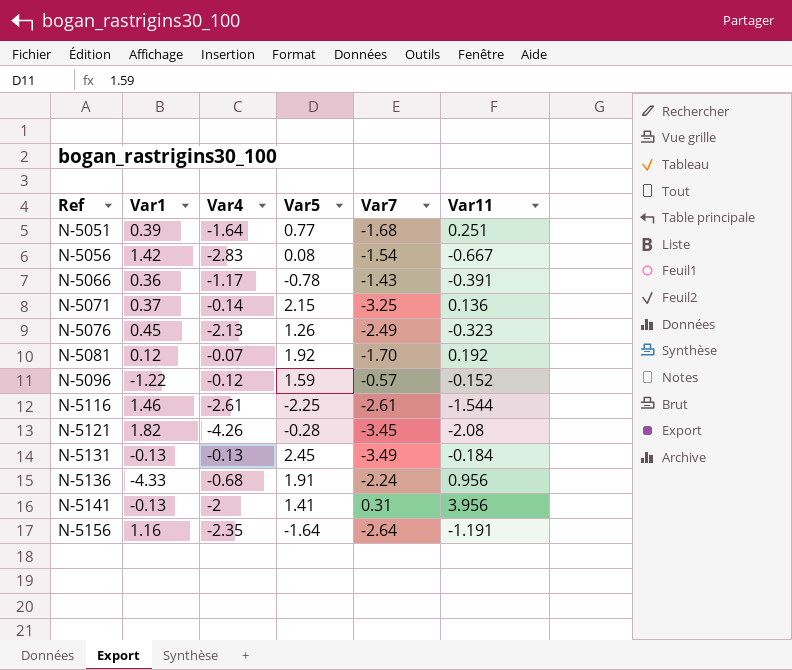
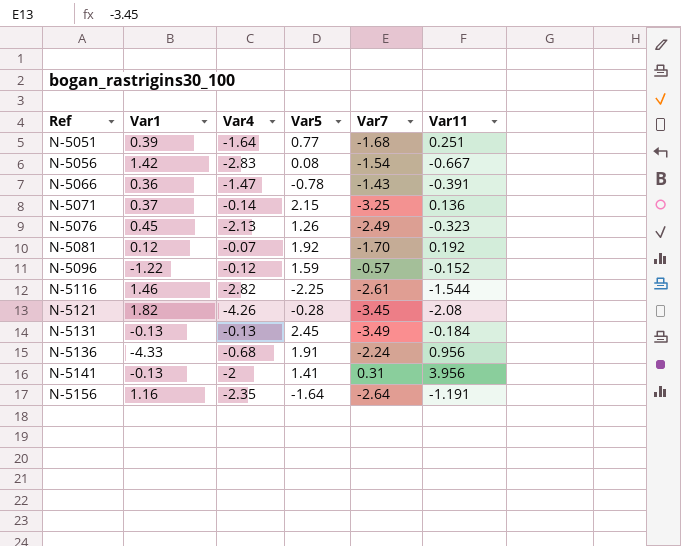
N-5066 | Var4: -1.17 -> -1.47
N-5116 | Var4: -2.61 -> -2.82

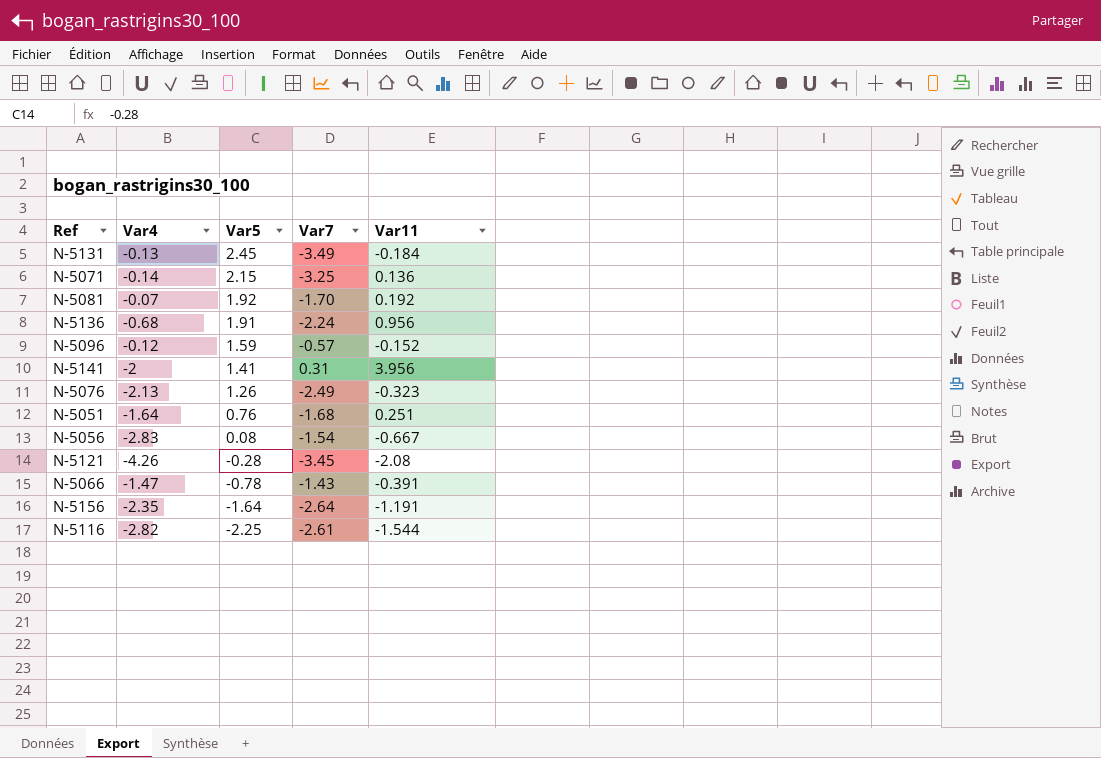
row order: Ref ascending -> Var5 descending
column Var1 | position: 2 -> none
N-5051 | Var5: 0.77 -> 0.76

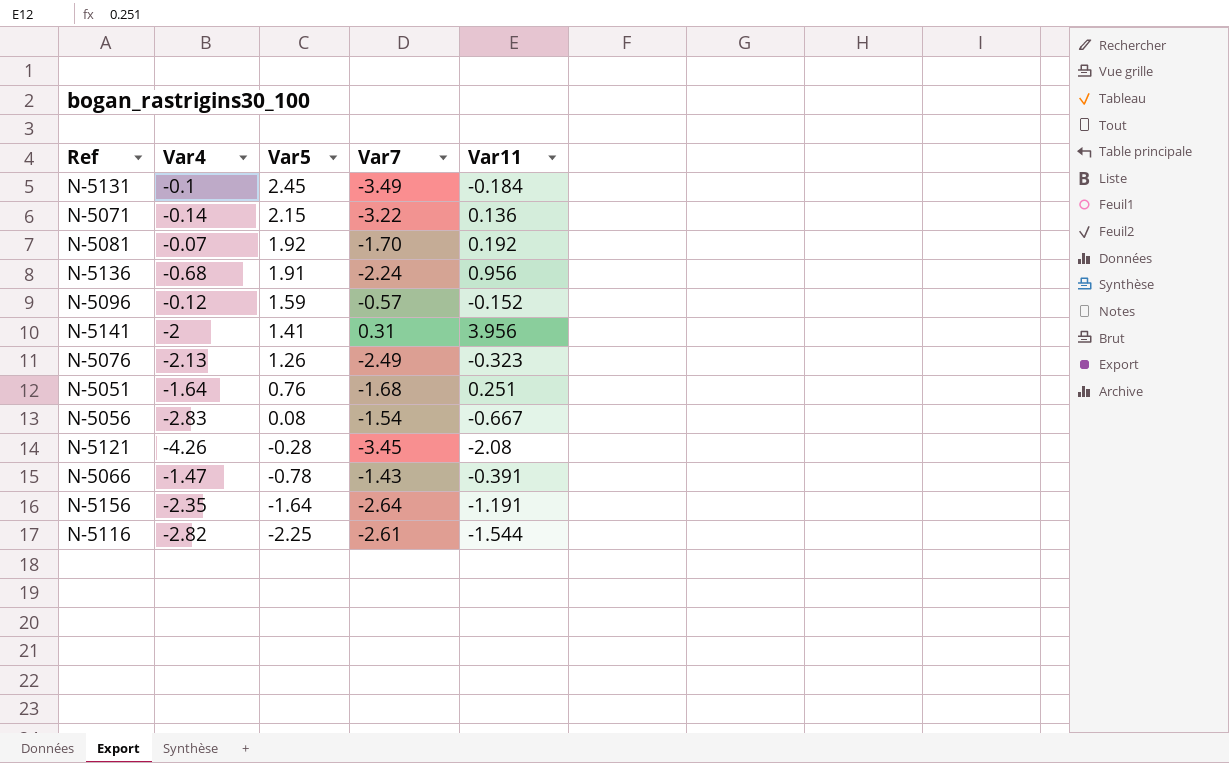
N-5131 | Var4: -0.13 -> -0.1
N-5071 | Var7: -3.25 -> -3.22

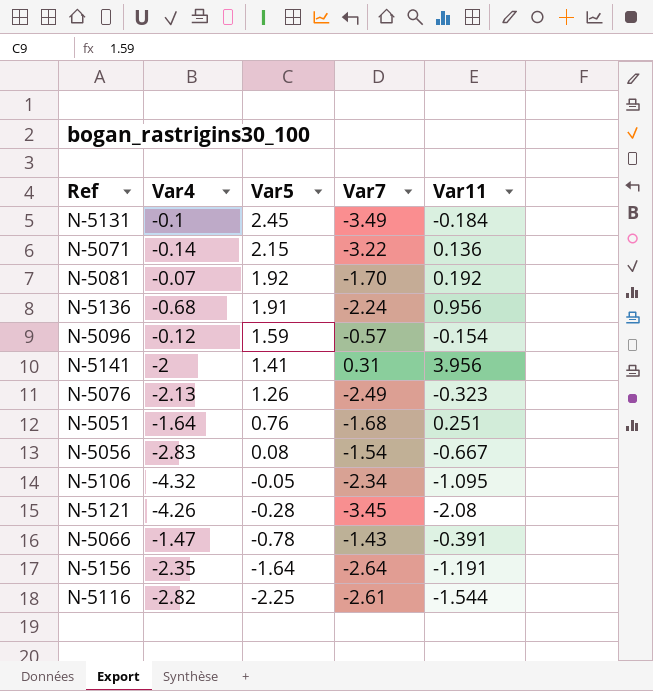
N-5096 | Var11: -0.152 -> -0.154
row N-5106: none -> -4.32 | -0.05 | -2.34 | -1.095

